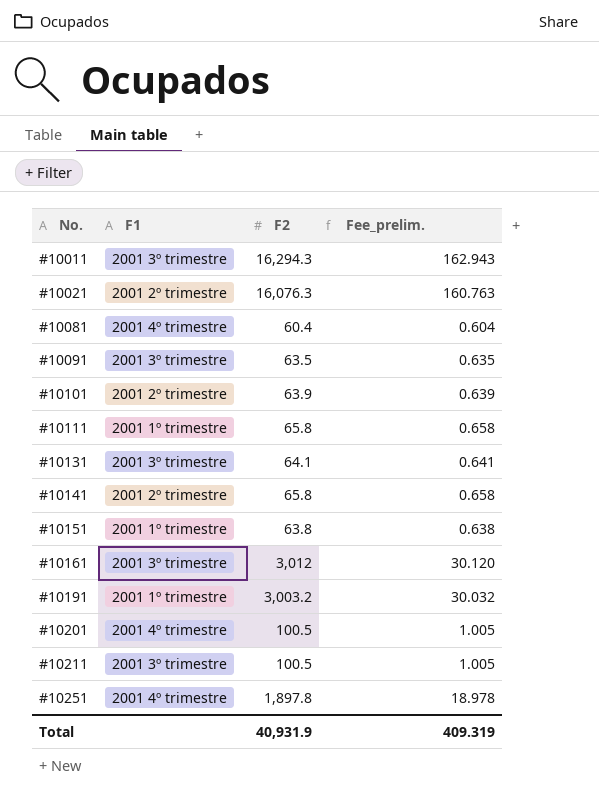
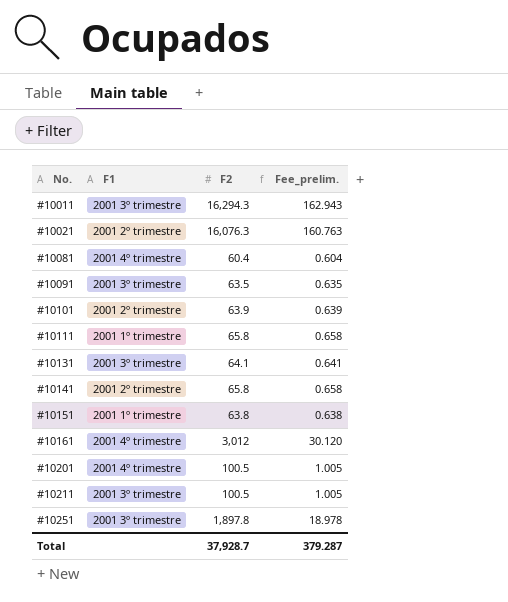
row #10191: 2001 1º trimestre | 3,003.2 | 30.032 -> none
#10161 | F1: 2001 3º trimestre -> 2001 4º trimestre
#10251 | F1: 2001 4º trimestre -> 2001 3º trimestre
Total | F2: 40,931.9 -> 37,928.7
Total | Fee_prelim.: 409.319 -> 379.287

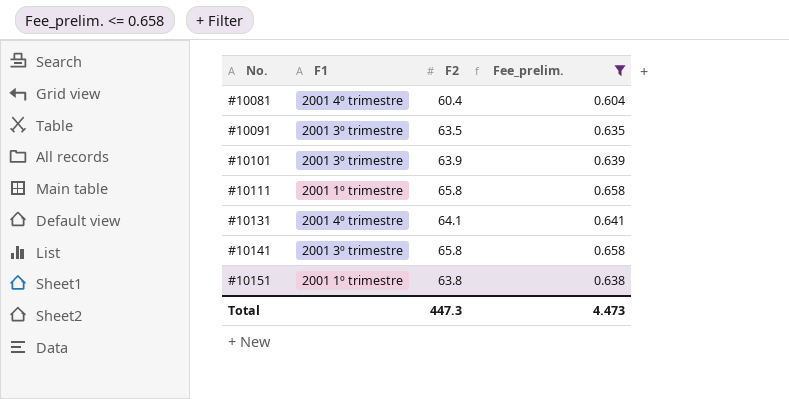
filter: none -> Fee_prelim. <= 0.658
#10101 | F1: 2001 2º trimestre -> 2001 3º trimestre
#10131 | F1: 2001 3º trimestre -> 2001 4º trimestre
#10141 | F1: 2001 2º trimestre -> 2001 3º trimestre
Total | F2: 37,928.7 -> 447.3
Total | Fee_prelim.: 379.287 -> 4.473

